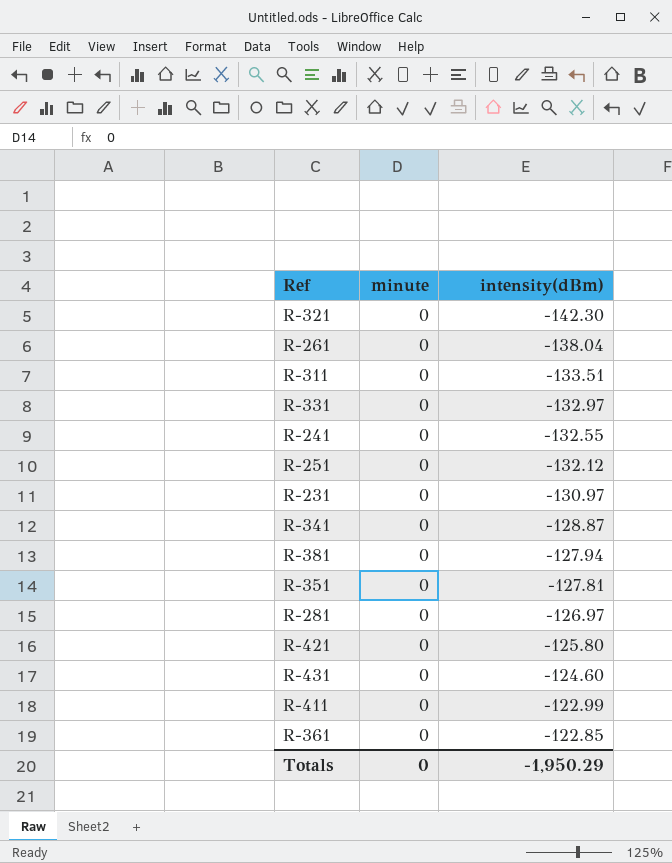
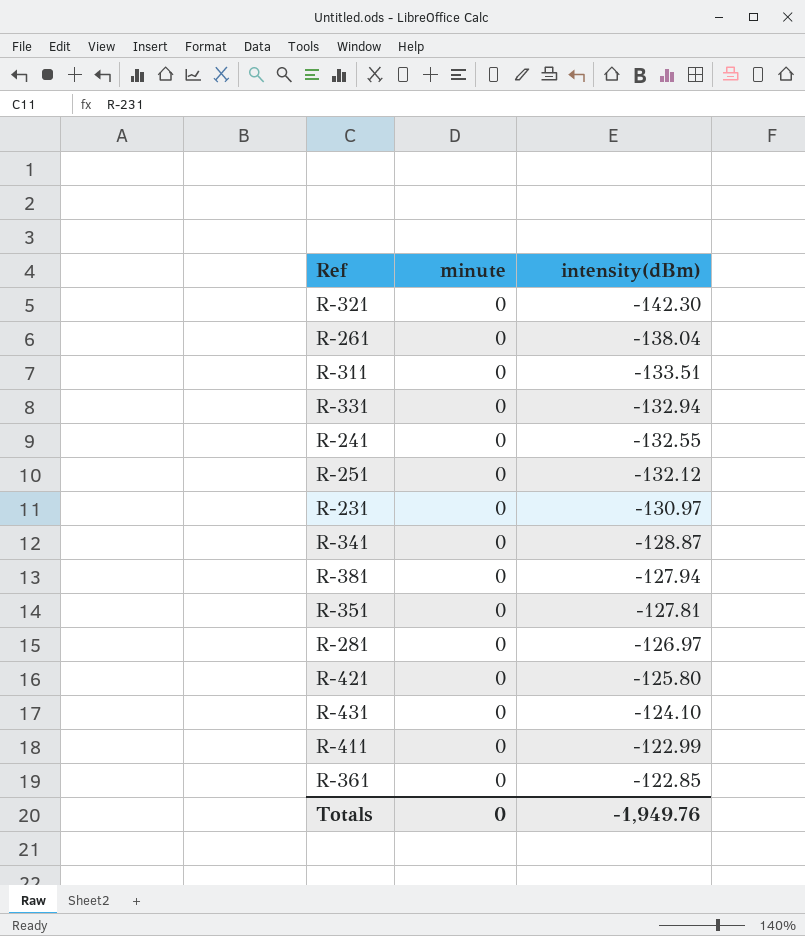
R-331 | intensity(dBm): -132.97 -> -132.94
R-431 | intensity(dBm): -124.60 -> -124.10
Totals | intensity(dBm): -1,950.29 -> -1,949.76

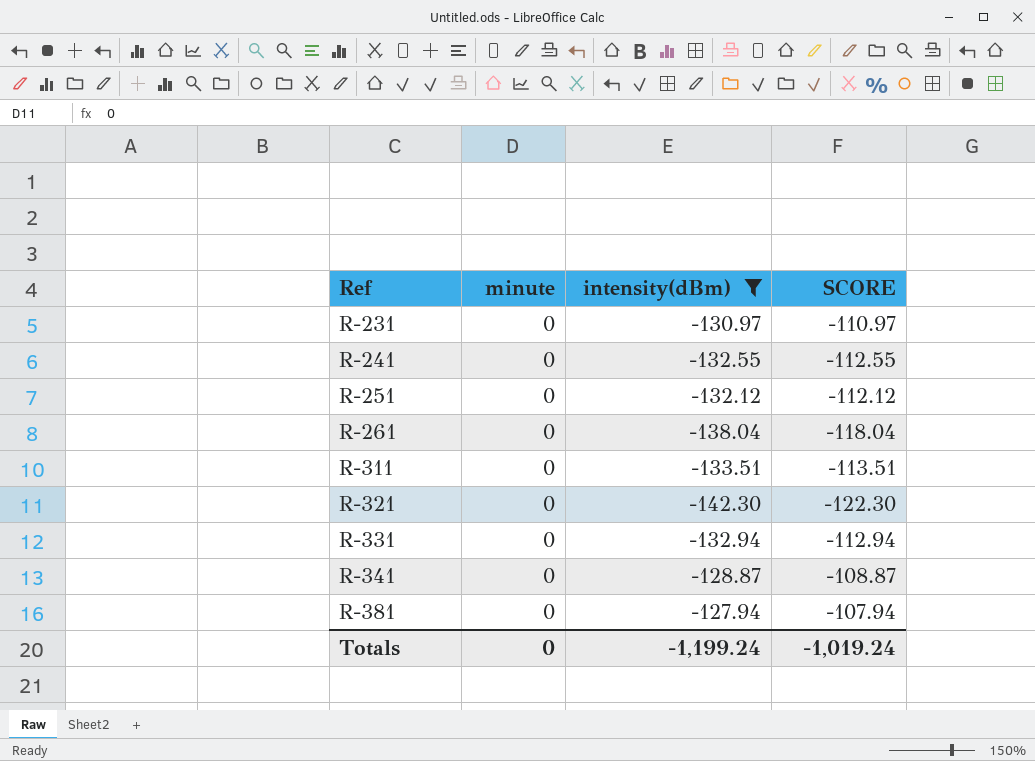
filter: none -> intensity(dBm) <= -127.94
row order: intensity(dBm) ascending -> Ref ascending
column SCORE | formula: none -> [intensity(dBm)] + 20
Totals | intensity(dBm): -1,949.76 -> -1,199.24

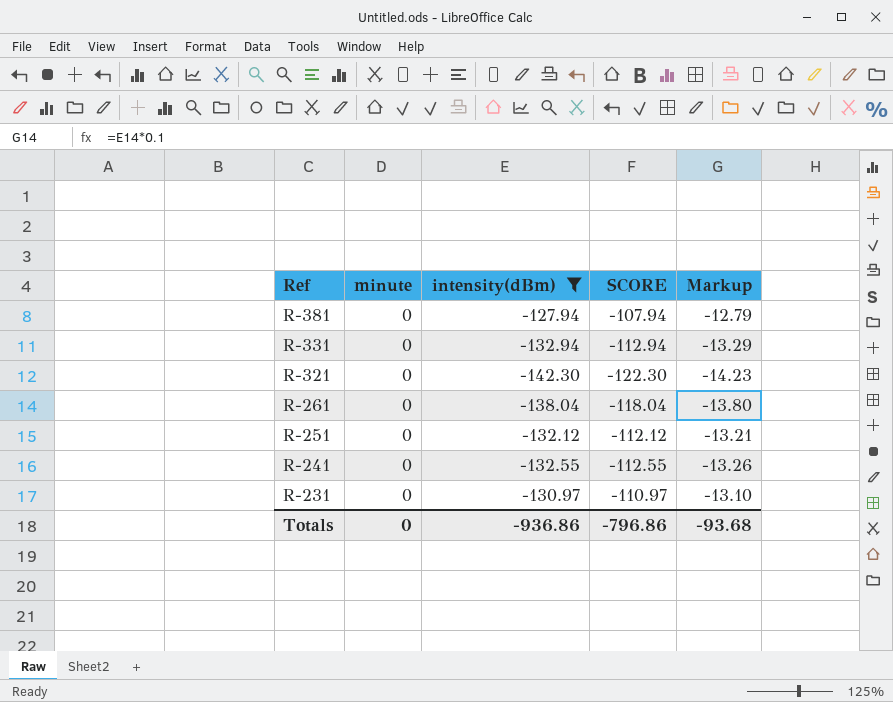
row order: Ref ascending -> Ref descending
column Markup | formula: none -> [intensity(dBm)] * 0.1
row R-311: 0 | -133.51 | -113.51 -> none
row R-341: 0 | -128.87 | -108.87 -> none
Totals | intensity(dBm): -1,199.24 -> -936.86
Totals | SCORE: -1,019.24 -> -796.86

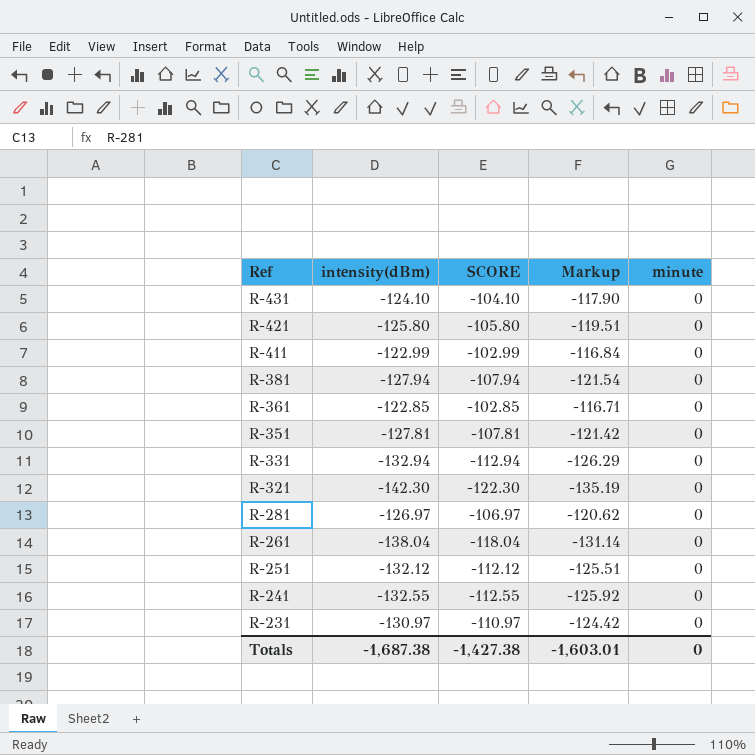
filter: intensity(dBm) <= -127.94 -> none
column Markup | formula: [intensity(dBm)] * 0.1 -> [intensity(dBm)] * 0.95
column minute | position: 2 -> 5
Totals | intensity(dBm): -936.86 -> -1,687.38
Totals | SCORE: -796.86 -> -1,427.38
Totals | Markup: -93.68 -> -1,603.01

